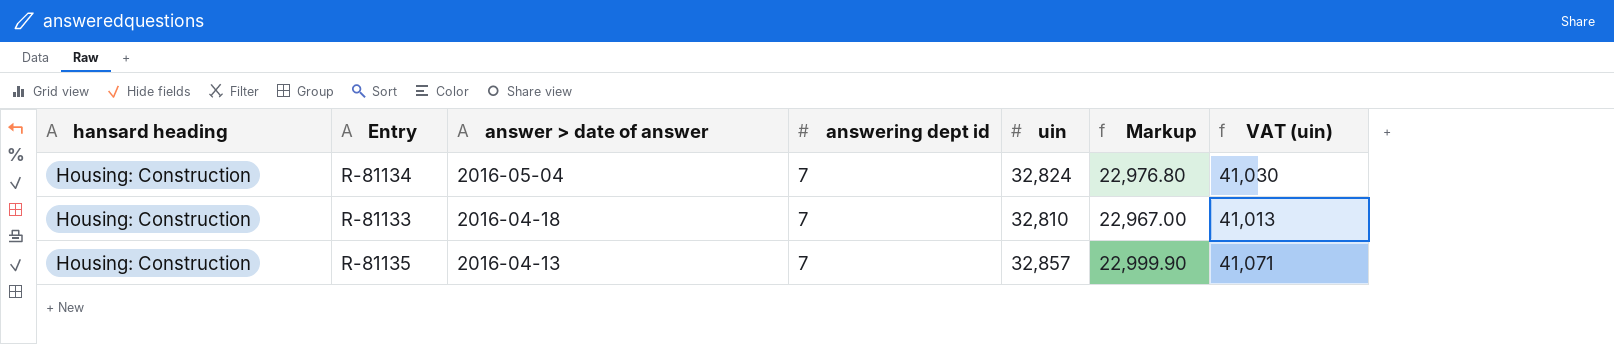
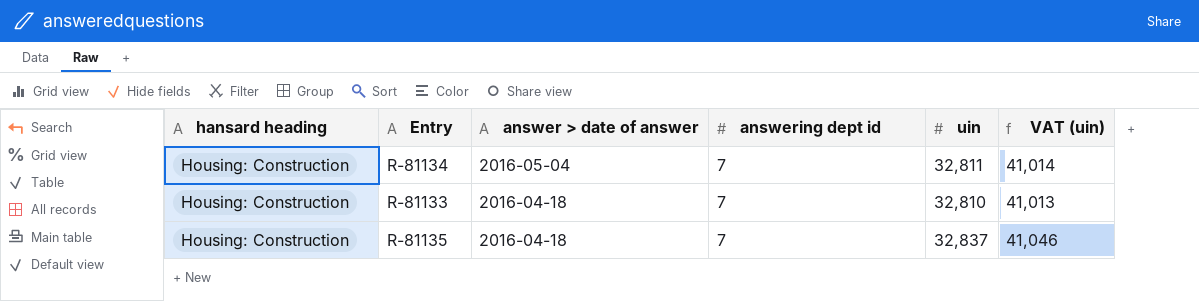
column Markup | formula: [uin] * 0.7 -> none
R-81134 | uin: 32,824 -> 32,811
R-81134 | VAT (uin): 41,030 -> 41,014
R-81135 | answer > date of answer: 2016-04-13 -> 2016-04-18
R-81135 | uin: 32,857 -> 32,837
R-81135 | VAT (uin): 41,071 -> 41,046

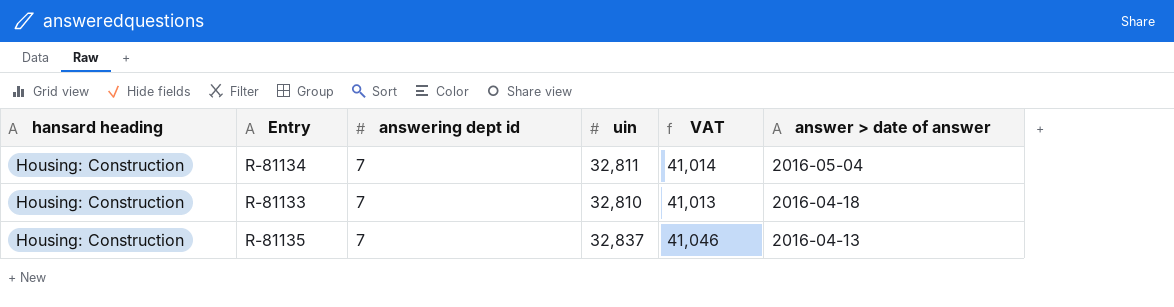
column name: VAT (uin) -> VAT
column answer > date of answer | position: 3 -> 6
R-81135 | answer > date of answer: 2016-04-18 -> 2016-04-13

